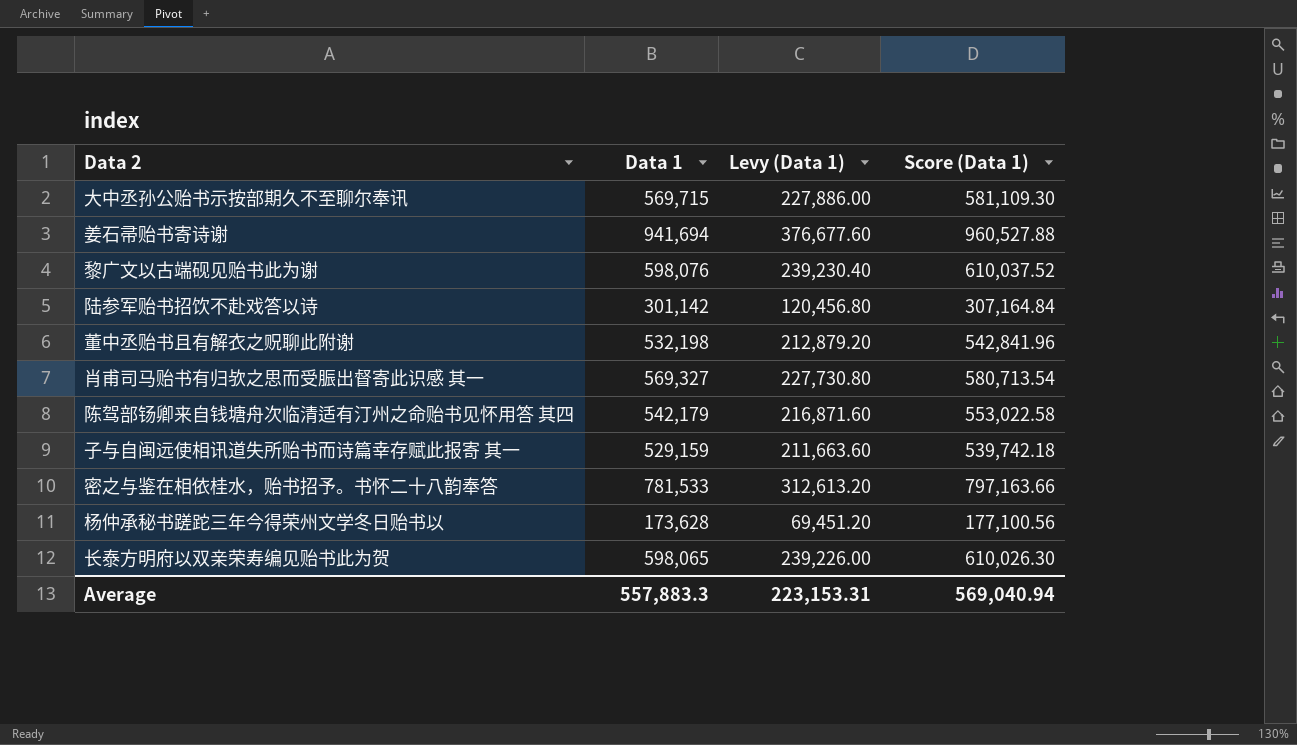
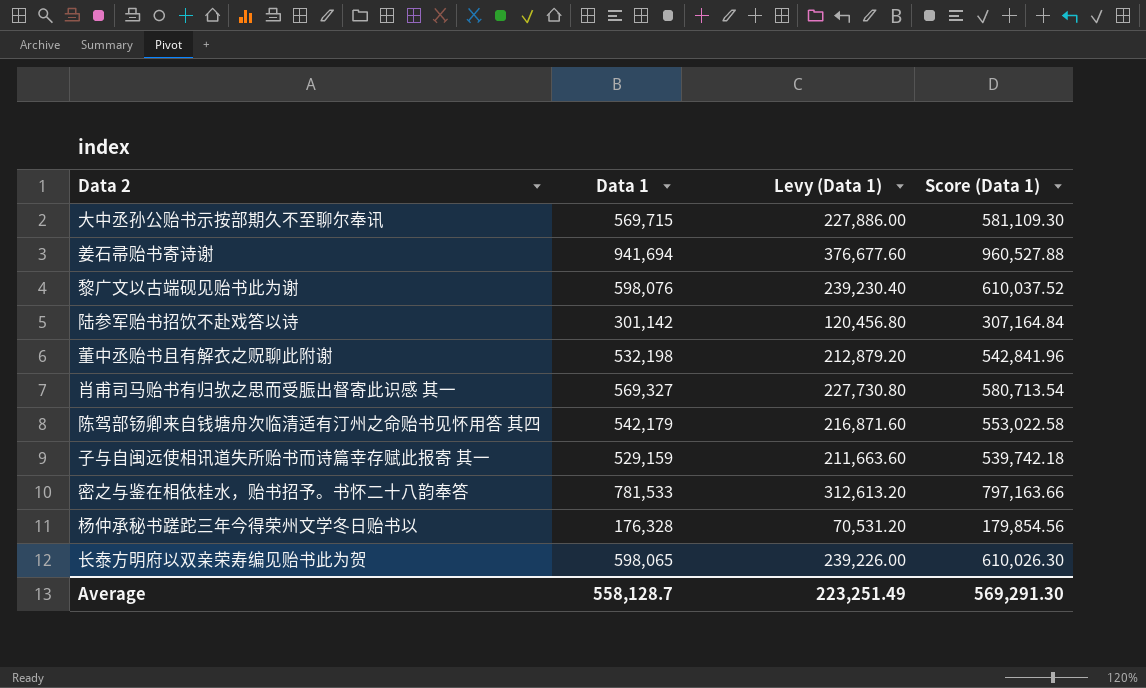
杨仲承秘书蹉跎三年今得荣州文学冬日贻书以 | Data 1: 173,628 -> 176,328
杨仲承秘书蹉跎三年今得荣州文学冬日贻书以 | Levy (Data 1): 69,451.20 -> 70,531.20
杨仲承秘书蹉跎三年今得荣州文学冬日贻书以 | Score (Data 1): 177,100.56 -> 179,854.56
Average | Data 1: 557,883.3 -> 558,128.7
Average | Levy (Data 1): 223,153.31 -> 223,251.49
Average | Score (Data 1): 569,040.94 -> 569,291.30

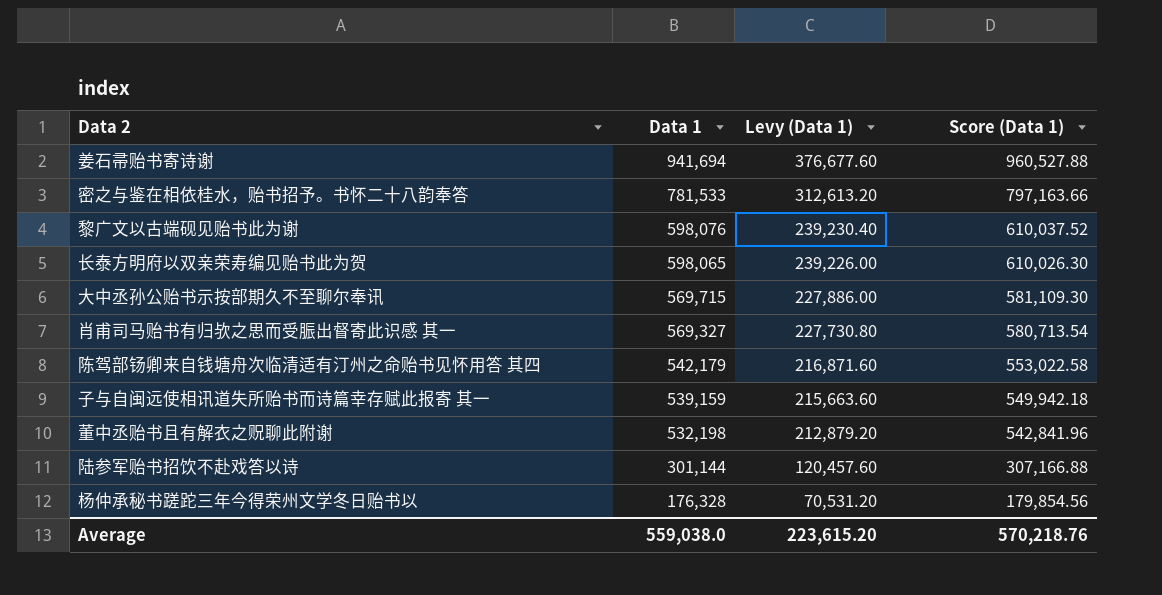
row order: none -> Data 1 descending
子与自闽远使相讯道失所贻书而诗篇幸存赋此报寄 其一 | Data 1: 529,159 -> 539,159
子与自闽远使相讯道失所贻书而诗篇幸存赋此报寄 其一 | Levy (Data 1): 211,663.60 -> 215,663.60
子与自闽远使相讯道失所贻书而诗篇幸存赋此报寄 其一 | Score (Data 1): 539,742.18 -> 549,942.18
陆参军贻书招饮不赴戏答以诗 | Data 1: 301,142 -> 301,144
陆参军贻书招饮不赴戏答以诗 | Levy (Data 1): 120,456.80 -> 120,457.60
陆参军贻书招饮不赴戏答以诗 | Score (Data 1): 307,164.84 -> 307,166.88
Average | Data 1: 558,128.7 -> 559,038.0
Average | Levy (Data 1): 223,251.49 -> 223,615.20
Average | Score (Data 1): 569,291.30 -> 570,218.76

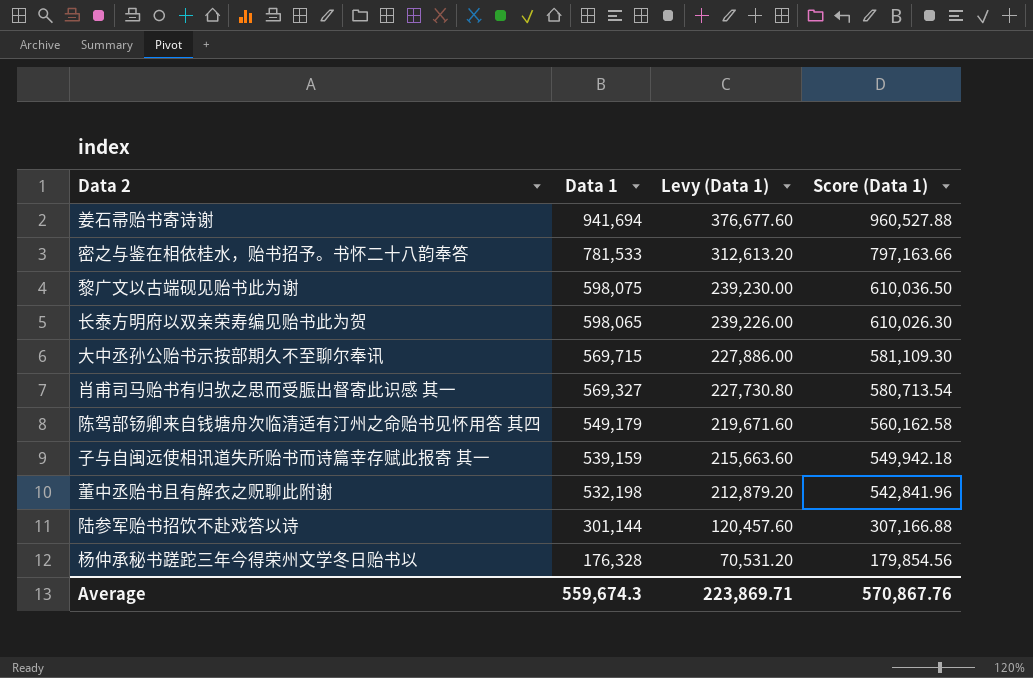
黎广文以古端砚见贻书此为谢 | Data 1: 598,076 -> 598,075
黎广文以古端砚见贻书此为谢 | Levy (Data 1): 239,230.40 -> 239,230.00
黎广文以古端砚见贻书此为谢 | Score (Data 1): 610,037.52 -> 610,036.50
陈驾部钖卿来自钱塘舟次临清适有汀州之命贻书见怀用答 其四 | Data 1: 542,179 -> 549,179
陈驾部钖卿来自钱塘舟次临清适有汀州之命贻书见怀用答 其四 | Levy (Data 1): 216,871.60 -> 219,671.60
陈驾部钖卿来自钱塘舟次临清适有汀州之命贻书见怀用答 其四 | Score (Data 1): 553,022.58 -> 560,162.58
Average | Data 1: 559,038.0 -> 559,674.3
Average | Levy (Data 1): 223,615.20 -> 223,869.71
Average | Score (Data 1): 570,218.76 -> 570,867.76

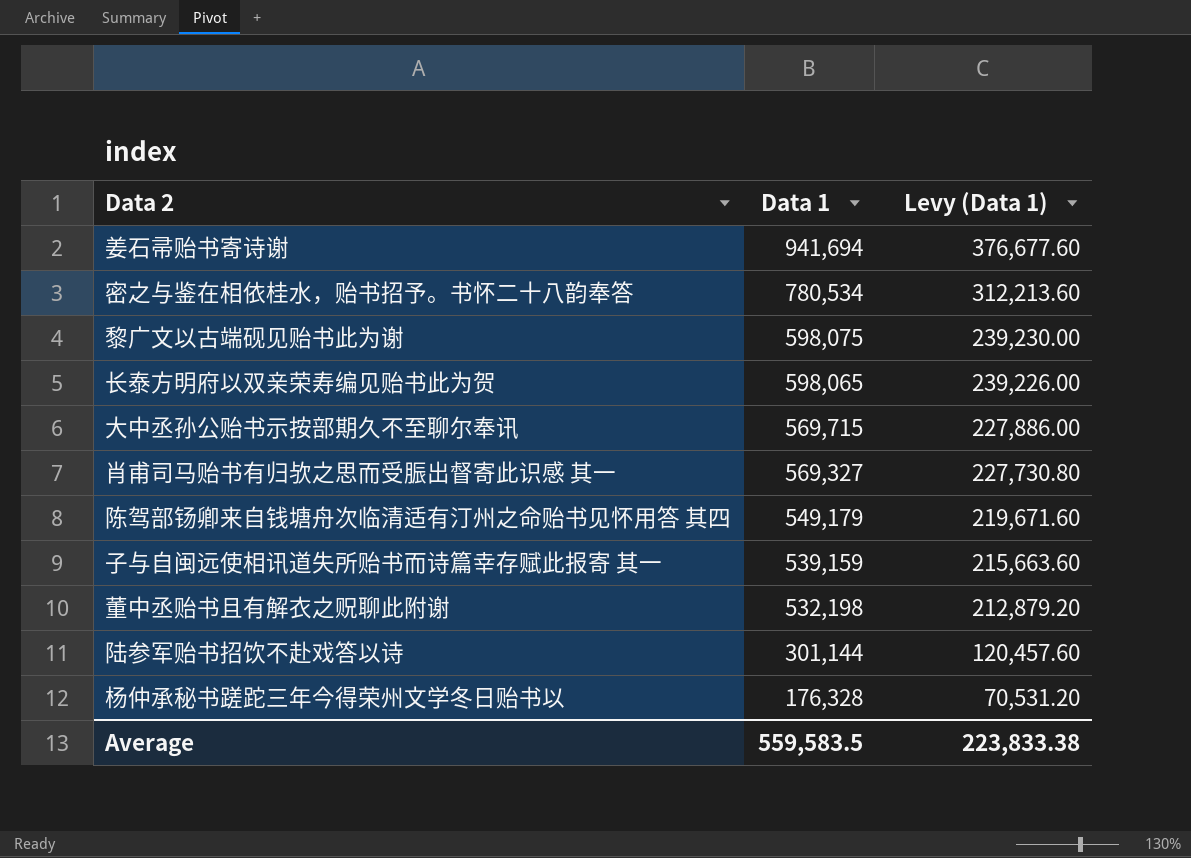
column Score (Data 1) | formula: [Data 1] * 1.02 -> none
密之与鉴在相依桂水，贻书招予。书怀二十八韵奉答 | Data 1: 781,533 -> 780,534
密之与鉴在相依桂水，贻书招予。书怀二十八韵奉答 | Levy (Data 1): 312,613.20 -> 312,213.60
Average | Data 1: 559,674.3 -> 559,583.5
Average | Levy (Data 1): 223,869.71 -> 223,833.38

